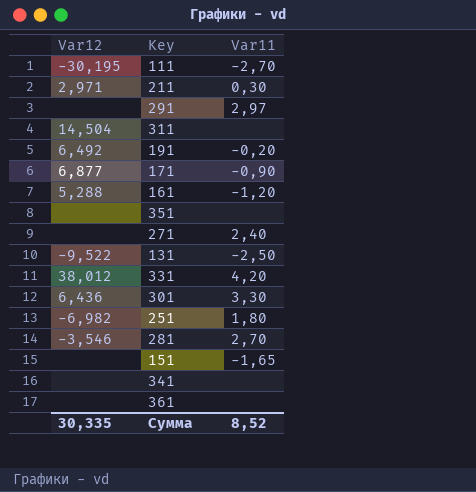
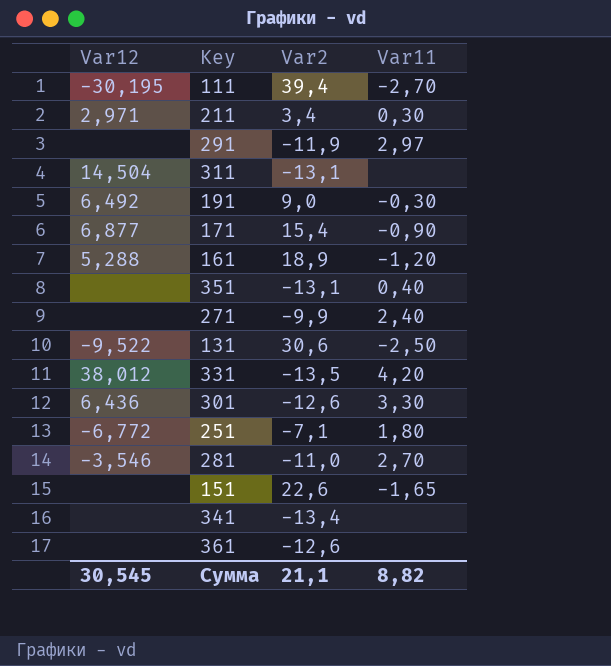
column Var2 | position: none -> 3
191 | Var11: -0,20 -> -0,30
351 | Var11: none -> 0,40
251 | Var12: -6,982 -> -6,772
Сумма | Var12: 30,335 -> 30,545
Сумма | Var11: 8,52 -> 8,82

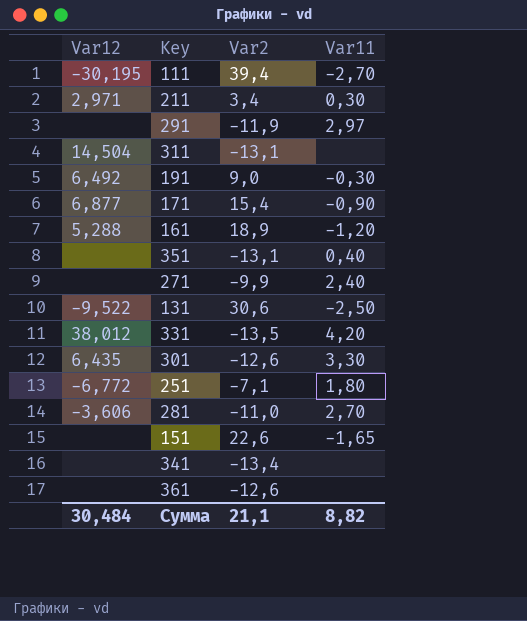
301 | Var12: 6,436 -> 6,435
281 | Var12: -3,546 -> -3,606
Сумма | Var12: 30,545 -> 30,484

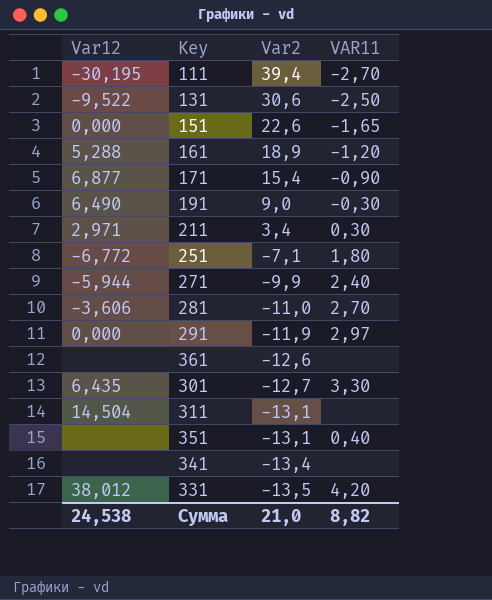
row order: none -> Var2 descending
column name: Var11 -> VAR11
151 | Var12: none -> 0,000
191 | Var12: 6,492 -> 6,490
271 | Var12: none -> -5,944
291 | Var12: none -> 0,000
301 | Var2: -12,6 -> -12,7
Сумма | Var12: 30,484 -> 24,538
Сумма | Var2: 21,1 -> 21,0

